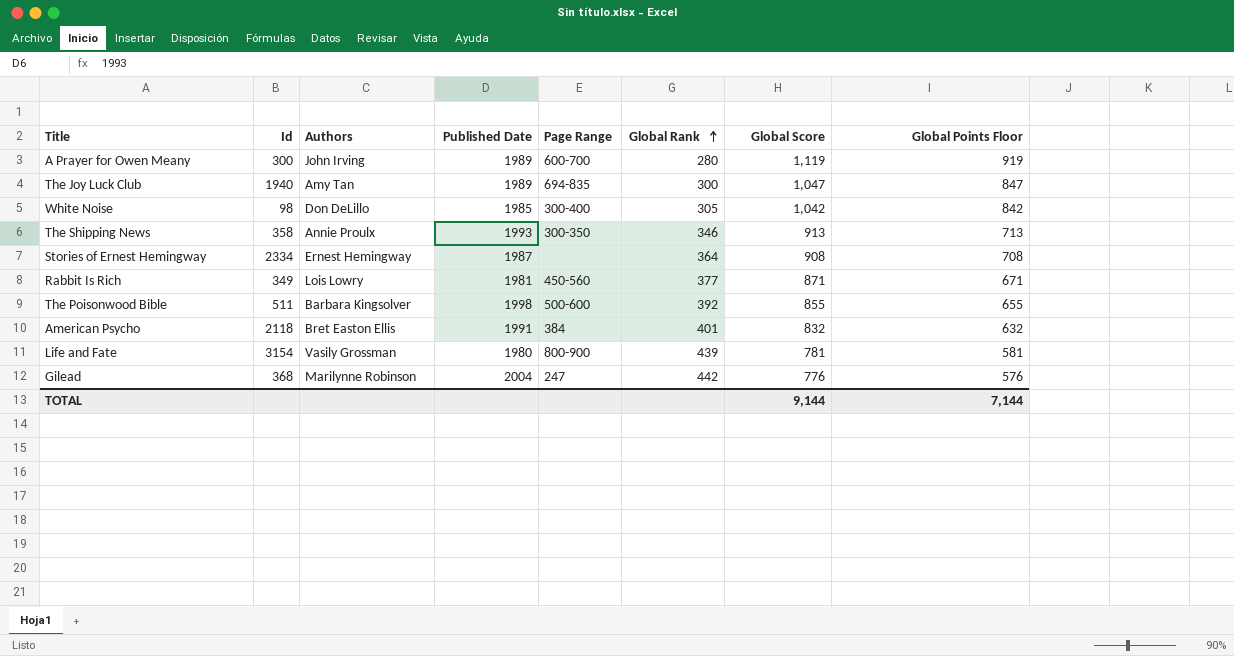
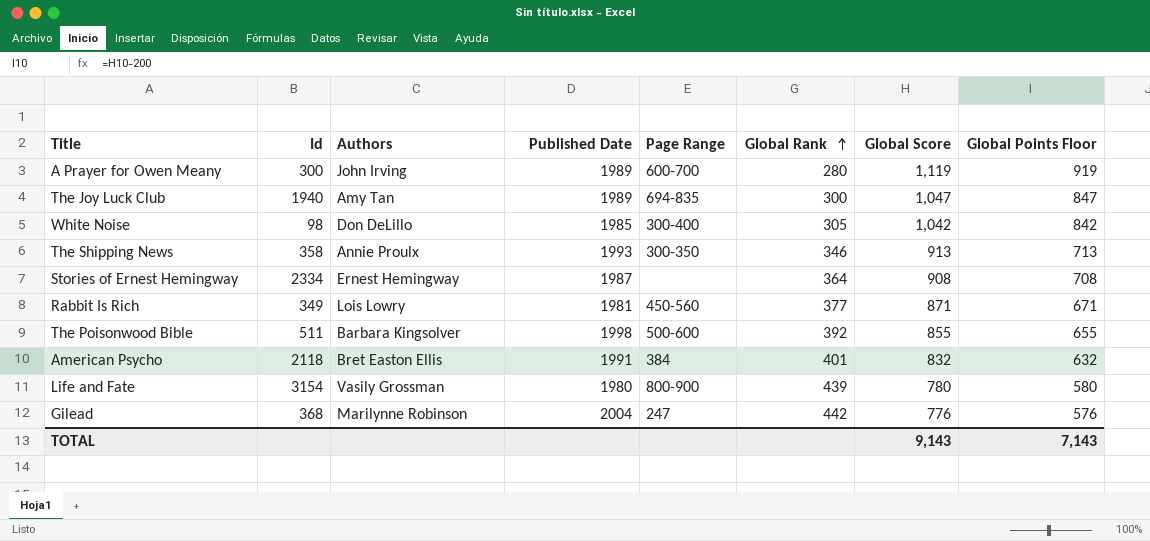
Life and Fate | Global Score: 781 -> 780
Life and Fate | Global Points Floor: 581 -> 580
TOTAL | Global Score: 9,144 -> 9,143
TOTAL | Global Points Floor: 7,144 -> 7,143

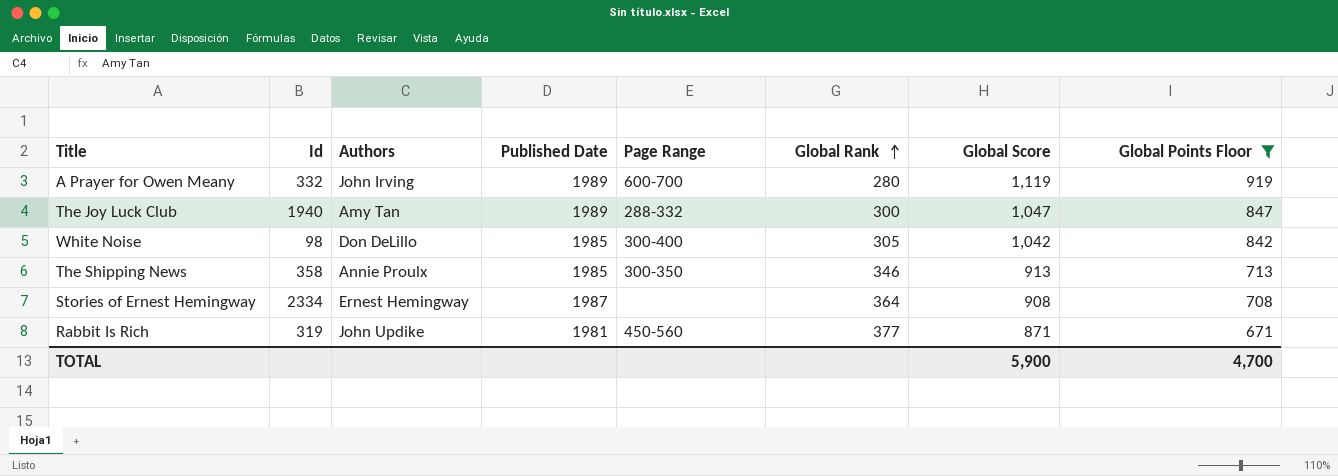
filter: none -> Global Points Floor >= 671
A Prayer for Owen Meany | Id: 300 -> 332
The Joy Luck Club | Page Range: 694-835 -> 288-332
The Shipping News | Published Date: 1993 -> 1985
Rabbit Is Rich | Id: 349 -> 319
Rabbit Is Rich | Authors: Lois Lowry -> John Updike
TOTAL | Global Score: 9,143 -> 5,900
TOTAL | Global Points Floor: 7,143 -> 4,700

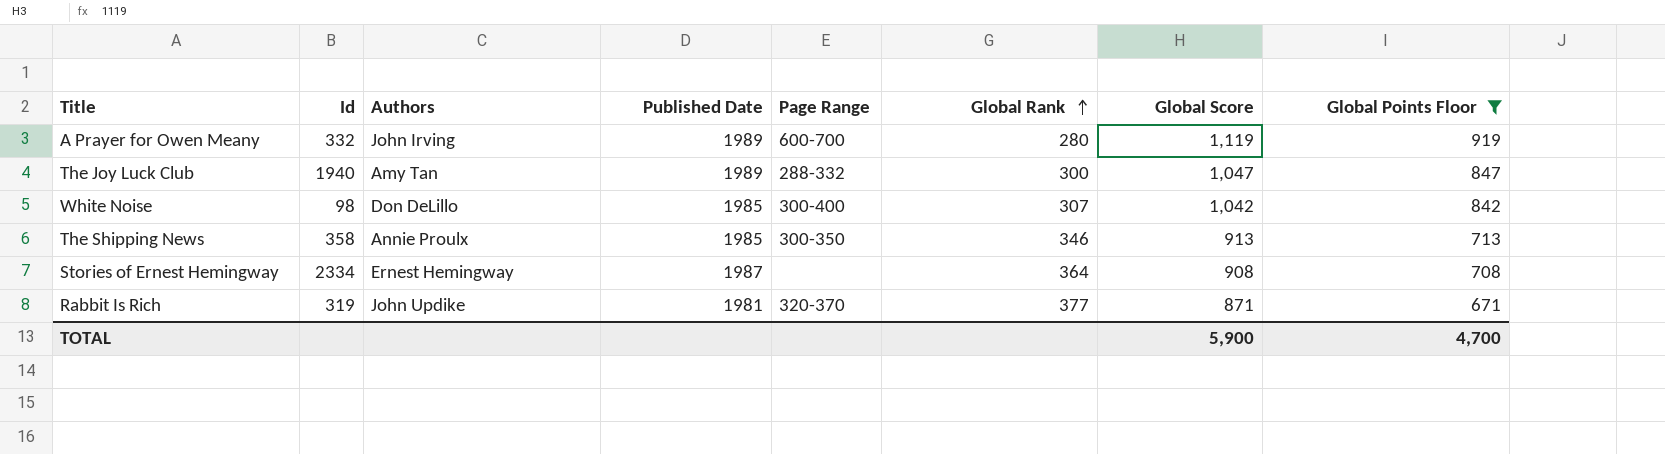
White Noise | Global Rank: 305 -> 307
Rabbit Is Rich | Page Range: 450-560 -> 320-370

